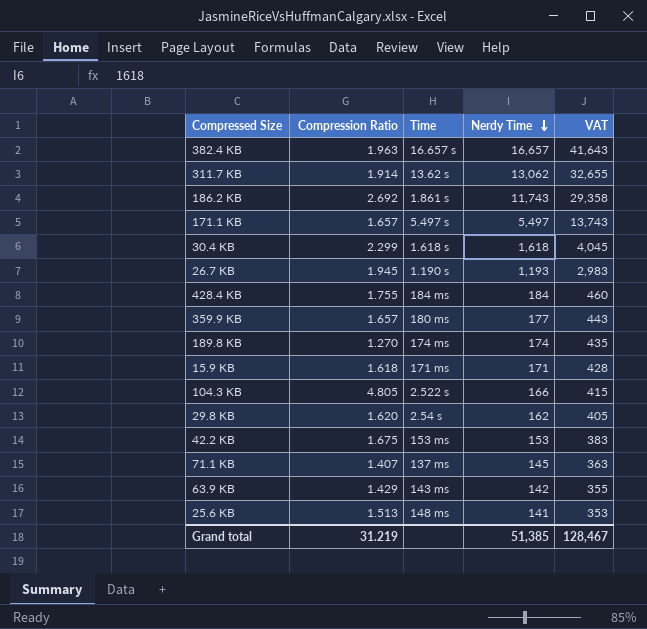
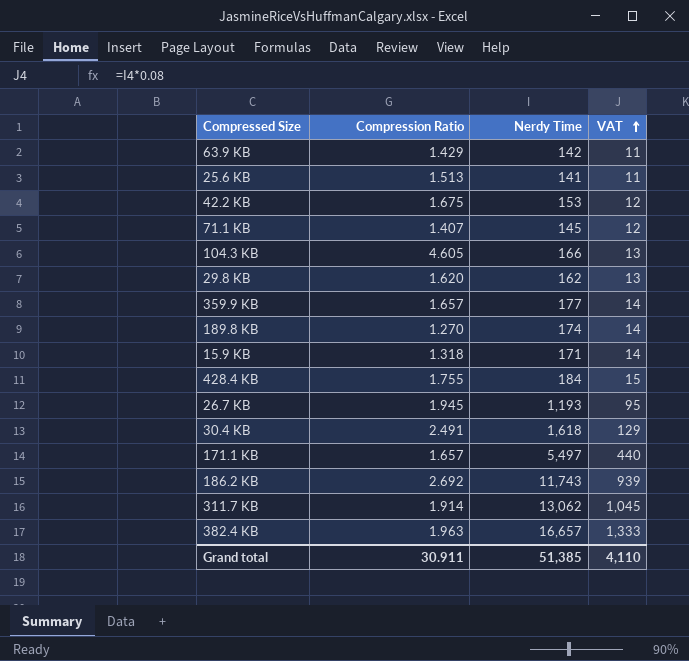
row order: Nerdy Time descending -> VAT ascending
column Time | position: 3 -> none
column VAT | formula: [Nerdy Time] * 2.5 -> [Nerdy Time] * 0.08
104.3 KB | Compression Ratio: 4.805 -> 4.605
15.9 KB | Compression Ratio: 1.618 -> 1.318
30.4 KB | Compression Ratio: 2.299 -> 2.491
Grand total | Compression Ratio: 31.219 -> 30.911
Grand total | VAT: 128,467 -> 4,110

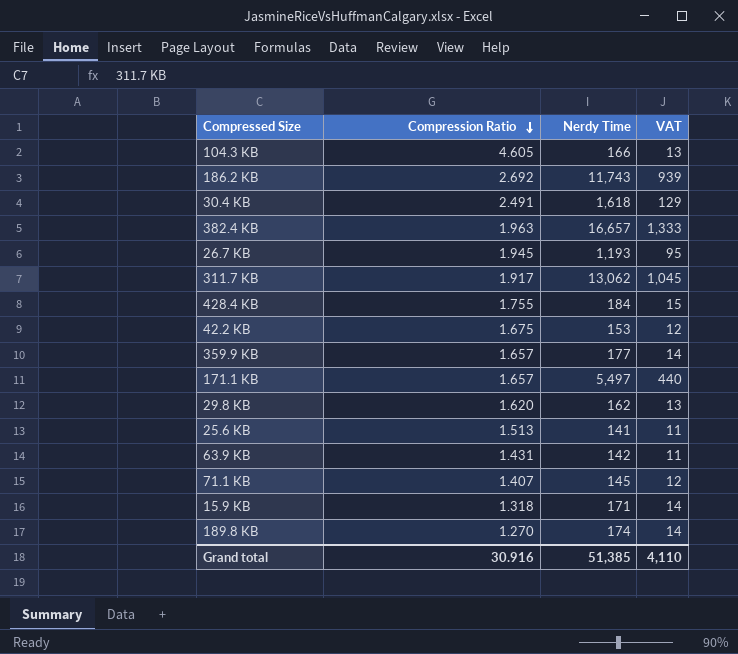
row order: VAT ascending -> Compression Ratio descending
311.7 KB | Compression Ratio: 1.914 -> 1.917
63.9 KB | Compression Ratio: 1.429 -> 1.431
Grand total | Compression Ratio: 30.911 -> 30.916

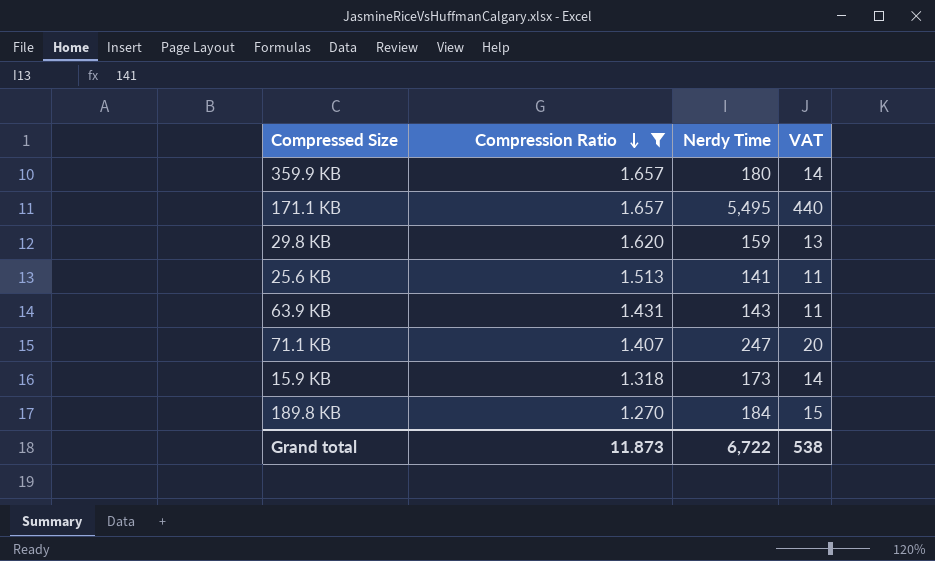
filter: none -> Compression Ratio <= 1.657
359.9 KB | Nerdy Time: 177 -> 180
171.1 KB | Nerdy Time: 5,497 -> 5,495
29.8 KB | Nerdy Time: 162 -> 159
63.9 KB | Nerdy Time: 142 -> 143
71.1 KB | Nerdy Time: 145 -> 247
71.1 KB | VAT: 12 -> 20
15.9 KB | Nerdy Time: 171 -> 173
189.8 KB | Nerdy Time: 174 -> 184
189.8 KB | VAT: 14 -> 15
Grand total | Compression Ratio: 30.916 -> 11.873
Grand total | Nerdy Time: 51,385 -> 6,722
Grand total | VAT: 4,110 -> 538

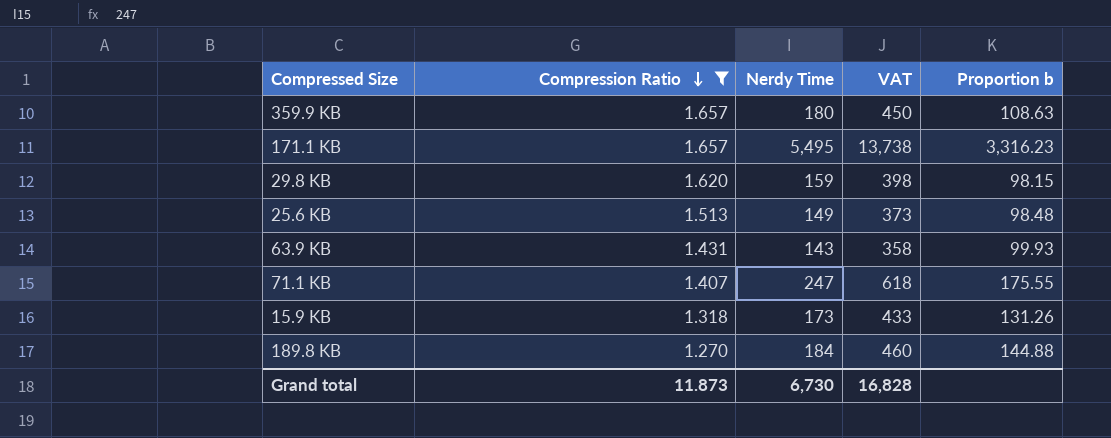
column VAT | formula: [Nerdy Time] * 0.08 -> [Nerdy Time] * 2.5
column Proportion b | formula: none -> [Nerdy Time] / [Compression Ratio]
25.6 KB | Nerdy Time: 141 -> 149
Grand total | Nerdy Time: 6,722 -> 6,730
Grand total | VAT: 538 -> 16,828

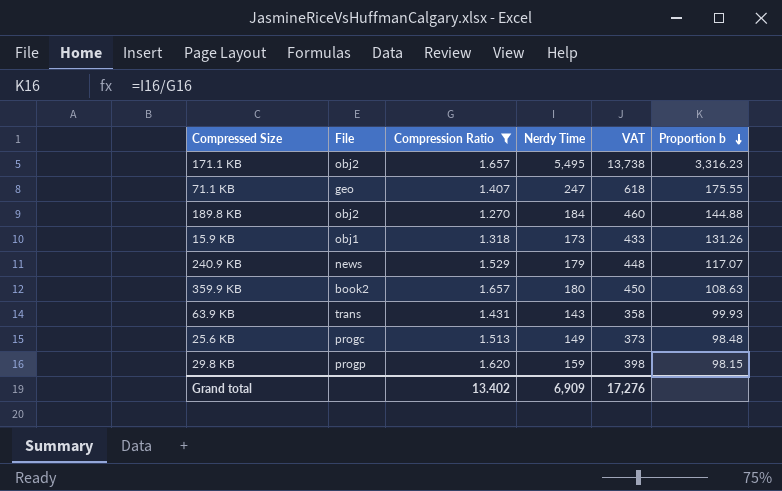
row order: Compression Ratio descending -> Proportion b descending
column File | position: none -> 2
row 240.9 KB: none -> news | 1.529 | 179 | 448 | 117.07
Grand total | Compression Ratio: 11.873 -> 13.402
Grand total | Nerdy Time: 6,730 -> 6,909
Grand total | VAT: 16,828 -> 17,276

